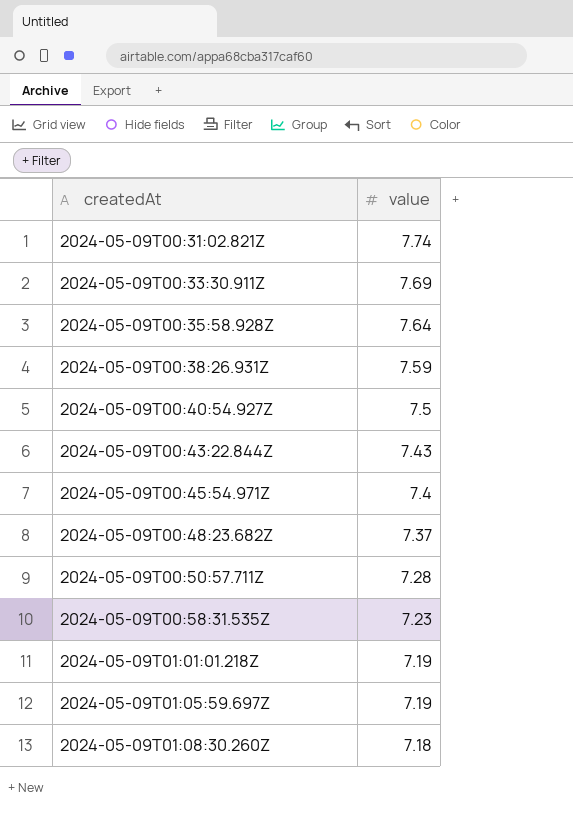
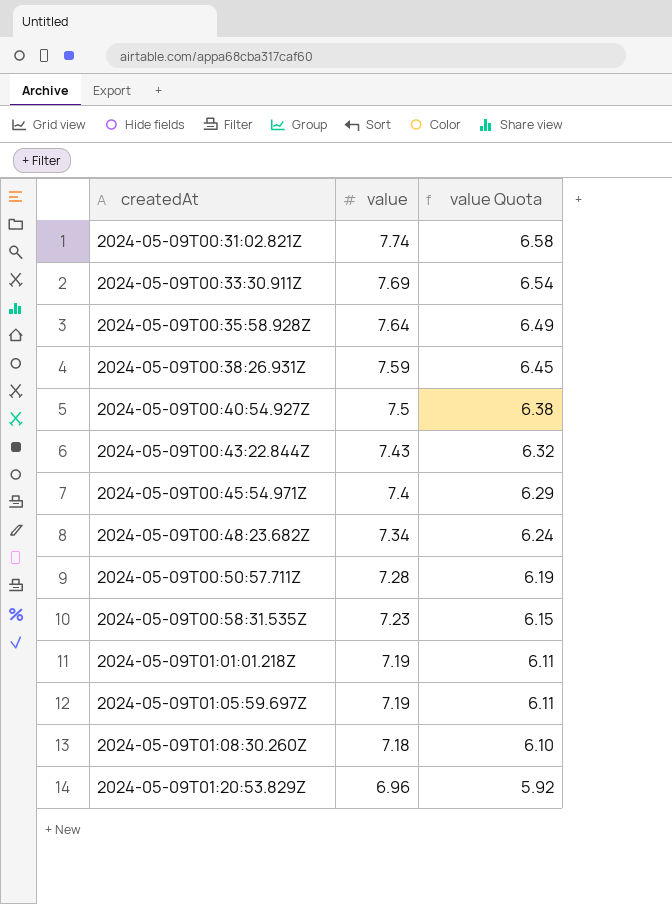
column value Quota | formula: none -> [value] * 0.85
2024-05-09T00:48:23.682Z | value: 7.37 -> 7.34
row 2024-05-09T01:20:53.829Z: none -> 6.96 | 5.92

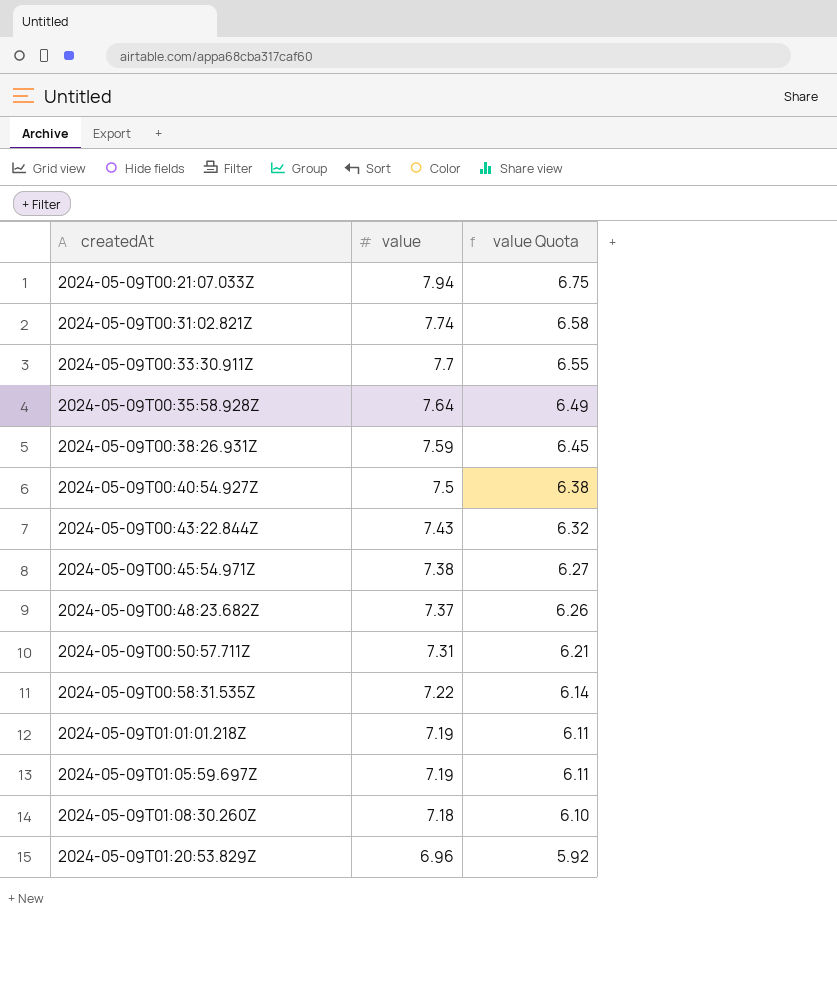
row 2024-05-09T00:21:07.033Z: none -> 7.94 | 6.75
2024-05-09T00:33:30.911Z | value: 7.69 -> 7.7
2024-05-09T00:33:30.911Z | value Quota: 6.54 -> 6.55
2024-05-09T00:45:54.971Z | value: 7.4 -> 7.38
2024-05-09T00:45:54.971Z | value Quota: 6.29 -> 6.27
2024-05-09T00:48:23.682Z | value: 7.34 -> 7.37
2024-05-09T00:48:23.682Z | value Quota: 6.24 -> 6.26
2024-05-09T00:50:57.711Z | value: 7.28 -> 7.31
2024-05-09T00:50:57.711Z | value Quota: 6.19 -> 6.21
2024-05-09T00:58:31.535Z | value: 7.23 -> 7.22
2024-05-09T00:58:31.535Z | value Quota: 6.15 -> 6.14

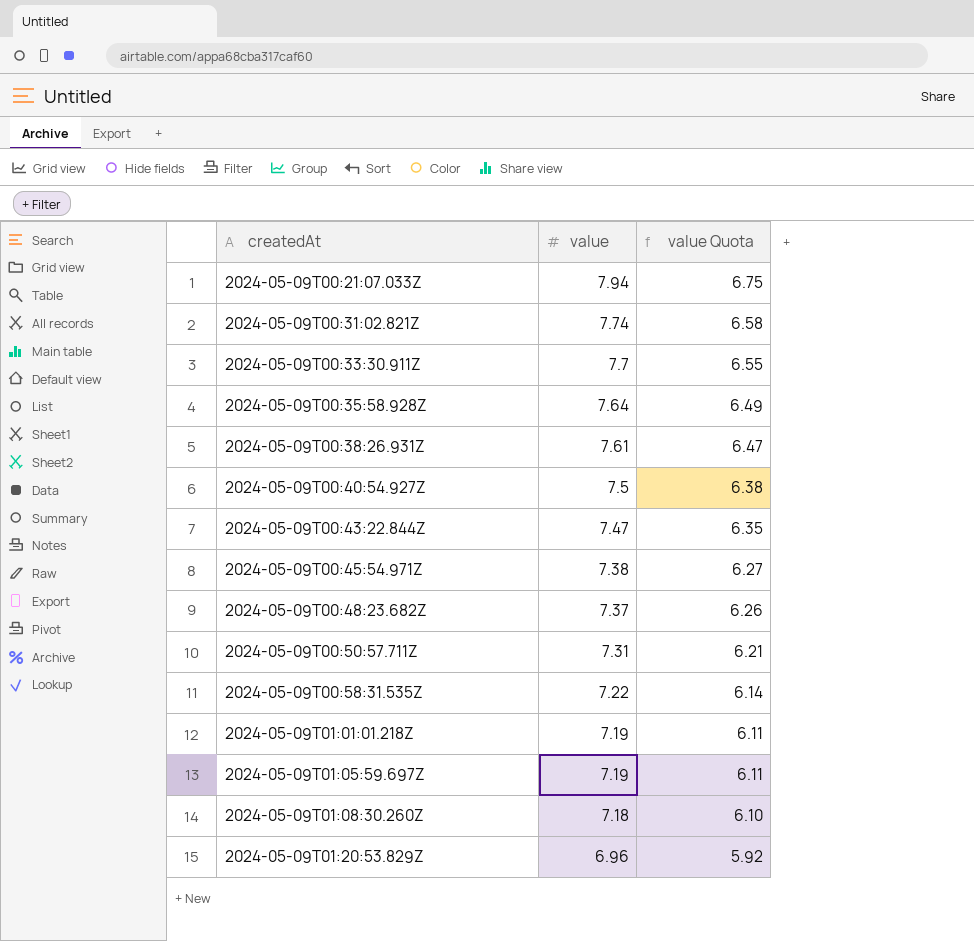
2024-05-09T00:38:26.931Z | value: 7.59 -> 7.61
2024-05-09T00:38:26.931Z | value Quota: 6.45 -> 6.47
2024-05-09T00:43:22.844Z | value: 7.43 -> 7.47
2024-05-09T00:43:22.844Z | value Quota: 6.32 -> 6.35

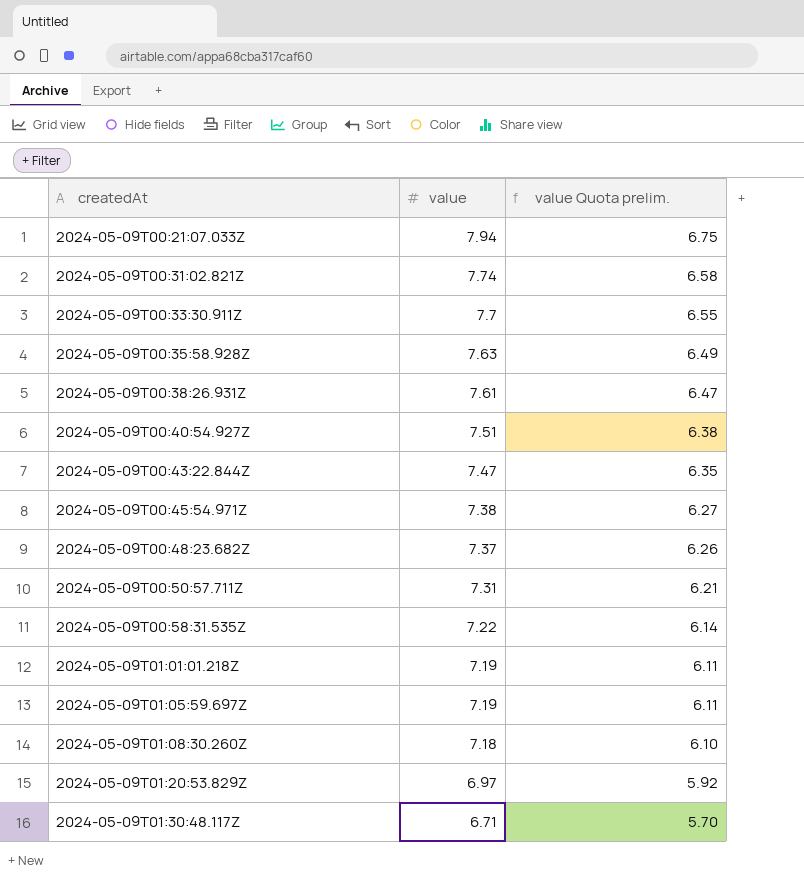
column name: value Quota -> value Quota prelim.
2024-05-09T00:35:58.928Z | value: 7.64 -> 7.63
2024-05-09T00:40:54.927Z | value: 7.5 -> 7.51
2024-05-09T01:20:53.829Z | value: 6.96 -> 6.97
row 2024-05-09T01:30:48.117Z: none -> 6.71 | 5.70

